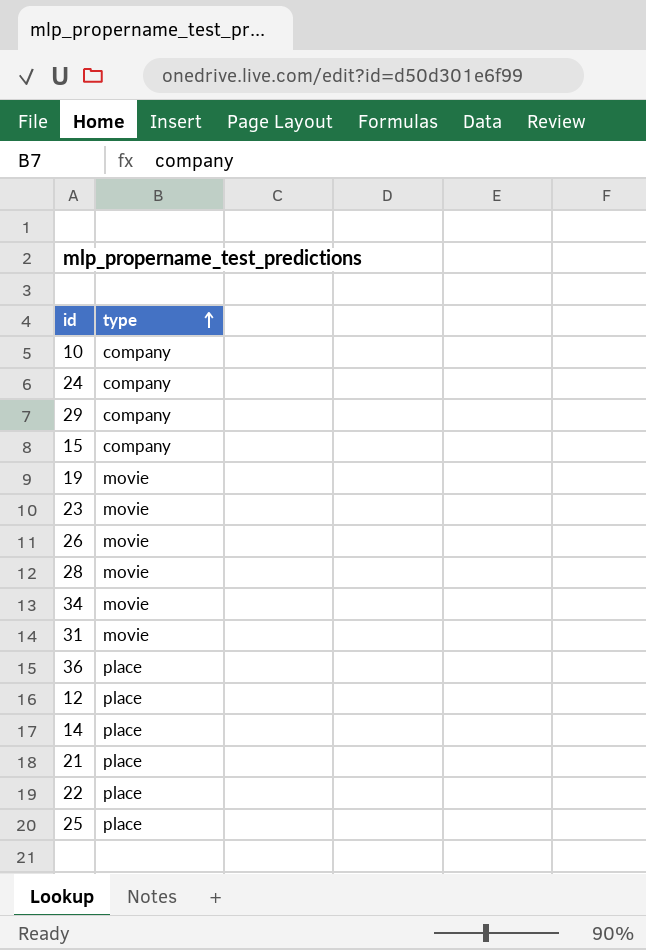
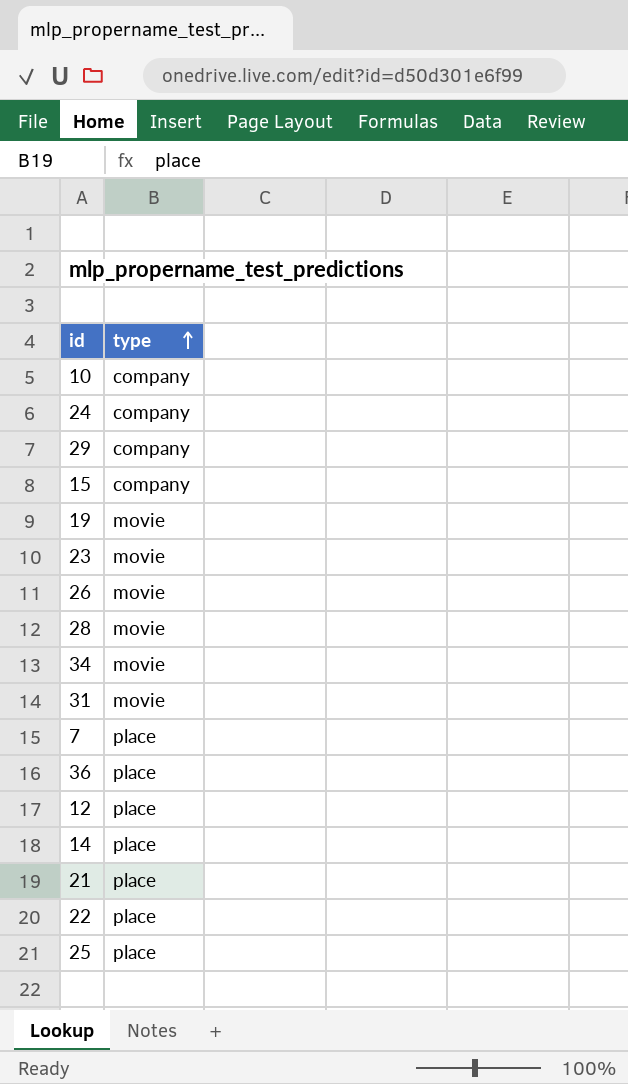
row 7: none -> place

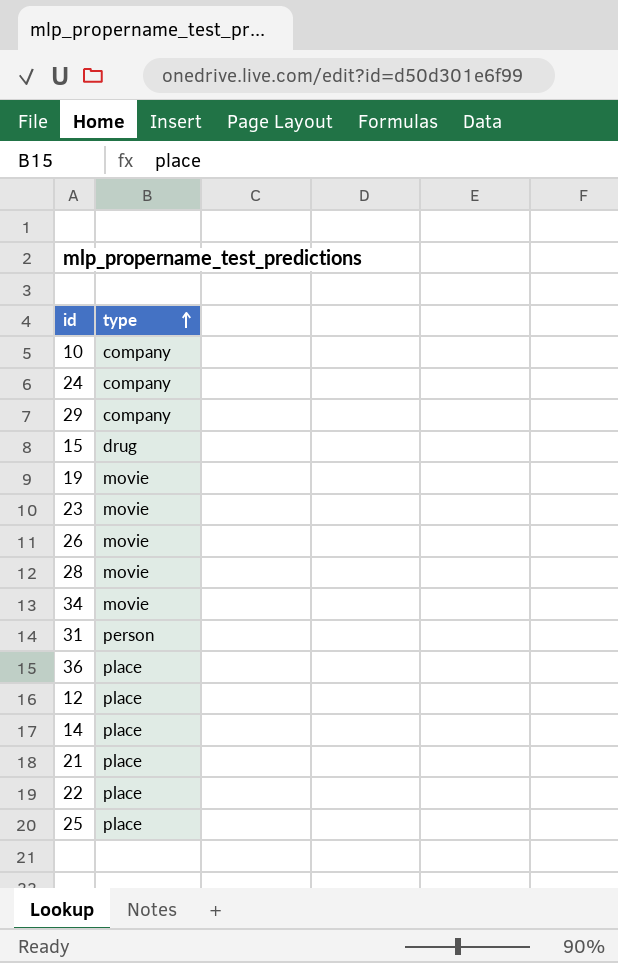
row 7: place -> none
15 | type: company -> drug
31 | type: movie -> person

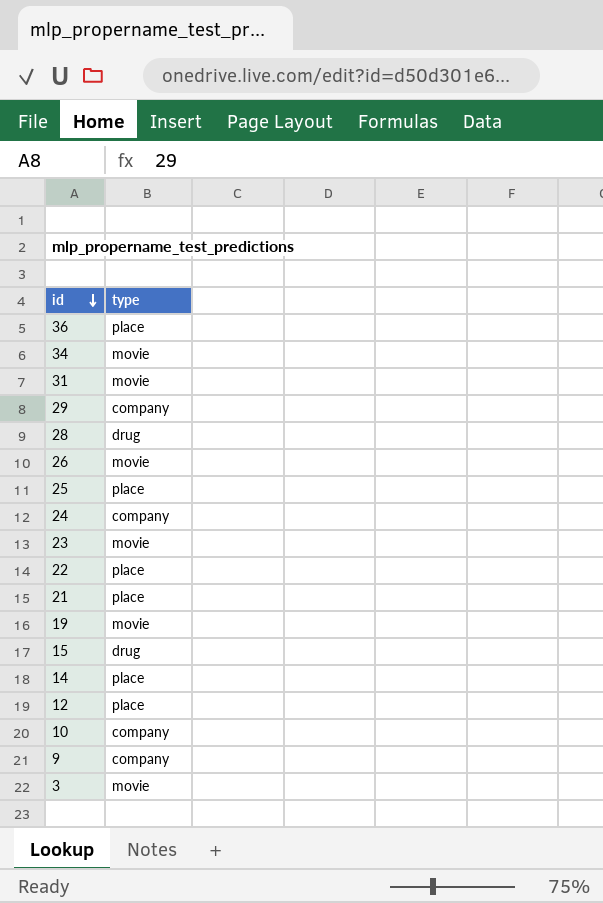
row order: type ascending -> id descending
31 | type: person -> movie
28 | type: movie -> drug
row 9: none -> company
row 3: none -> movie

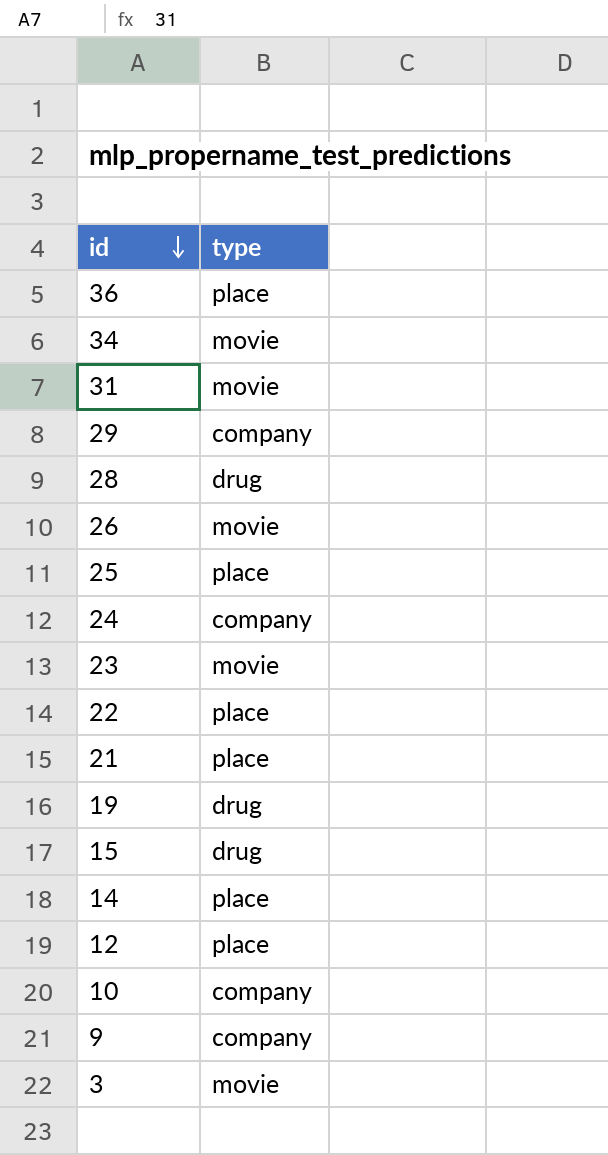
19 | type: movie -> drug

